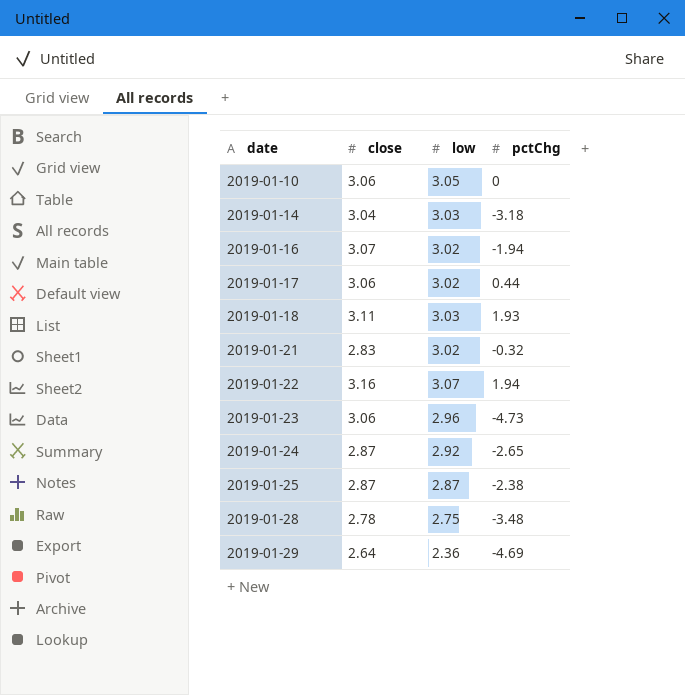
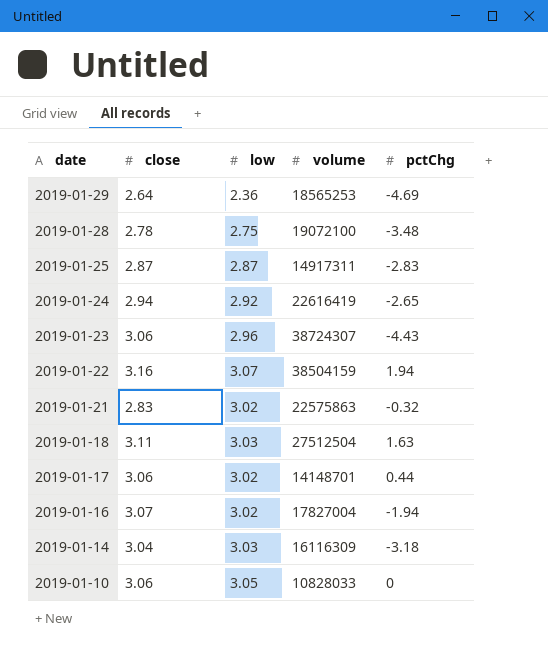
row order: date ascending -> date descending
column volume | position: none -> 4
2019-01-25 | pctChg: -2.38 -> -2.83
2019-01-24 | close: 2.87 -> 2.94
2019-01-23 | pctChg: -4.73 -> -4.43
2019-01-18 | pctChg: 1.93 -> 1.63

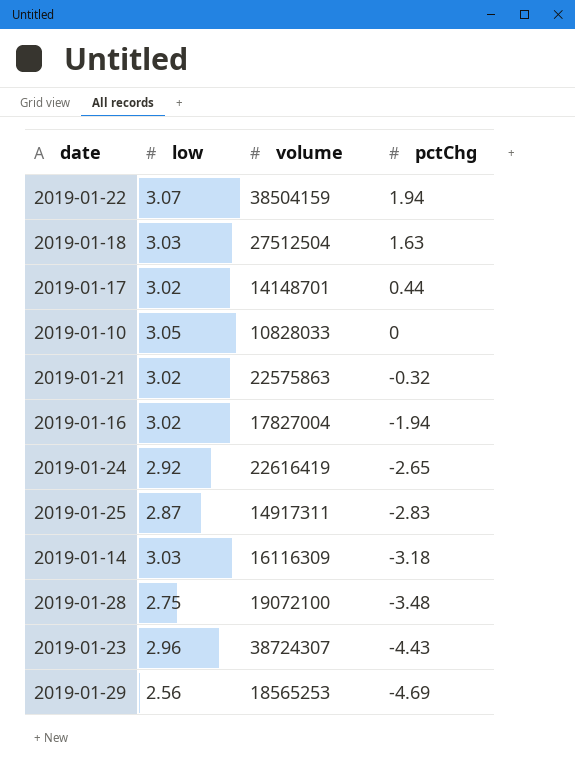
row order: date descending -> pctChg descending
column close | position: 2 -> none
2019-01-29 | low: 2.36 -> 2.56

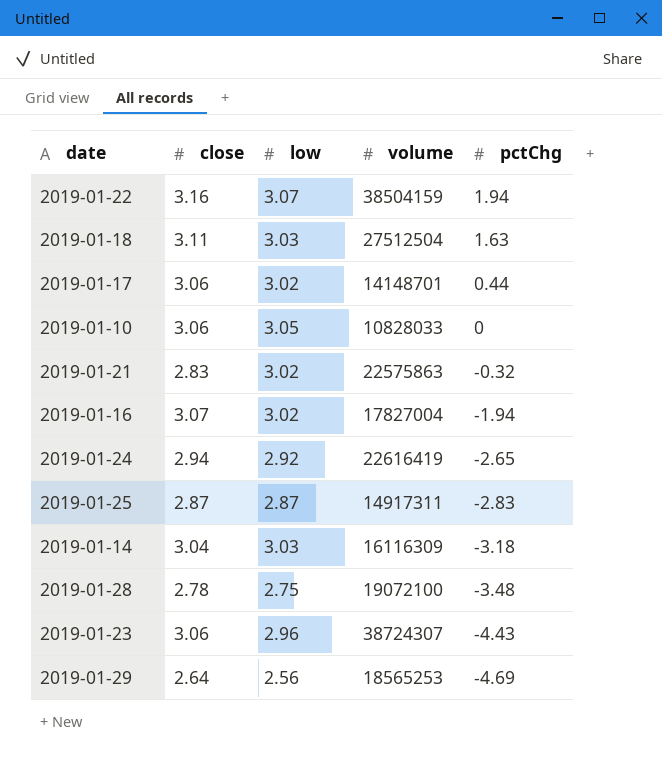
column close | position: none -> 2

